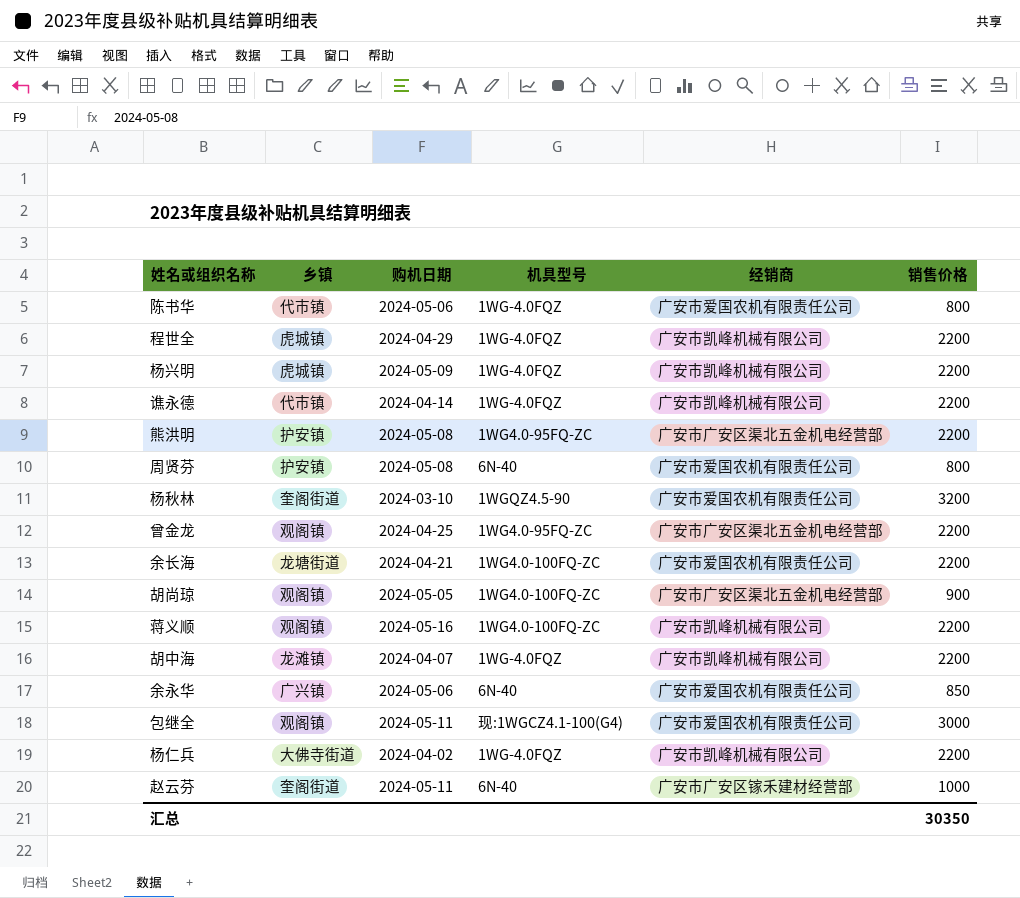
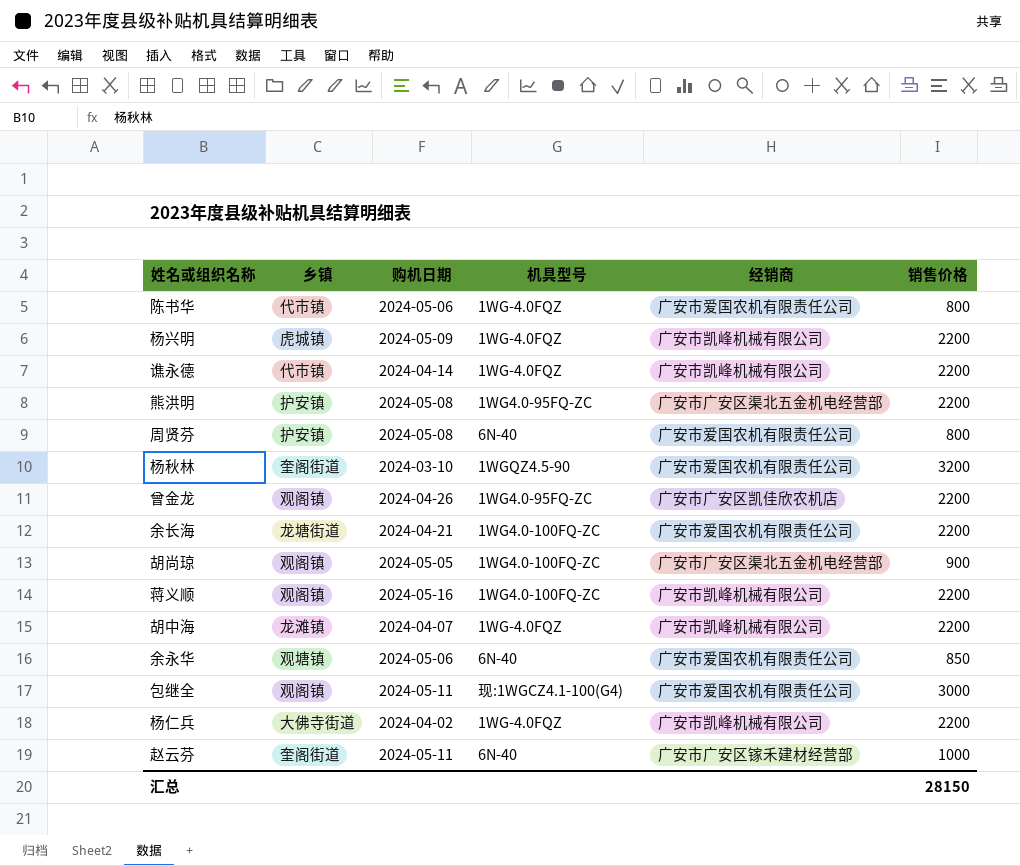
row 程世全: 虎城镇 | 2024-04-29 | 1WG-4.0FQZ | 广安市凯峰机械有限公司 | 2200 -> none
曾金龙 | 购机日期: 2024-04-25 -> 2024-04-26
曾金龙 | 经销商: 广安市广安区渠北五金机电经营部 -> 广安市广安区凯佳欣农机店
余永华 | 乡镇: 广兴镇 -> 观塘镇
汇总 | 销售价格: 30350 -> 28150

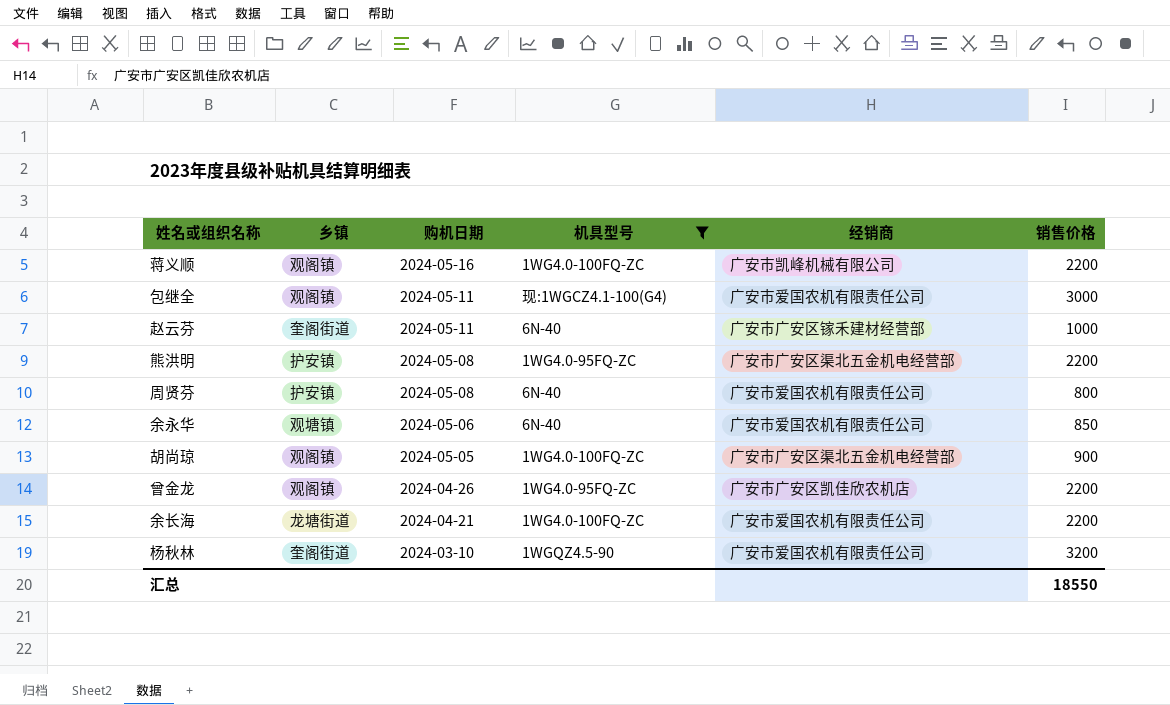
filter: none -> 机具型号 != 1WG-4.0FQZ
row order: none -> 购机日期 descending
汇总 | 销售价格: 28150 -> 18550

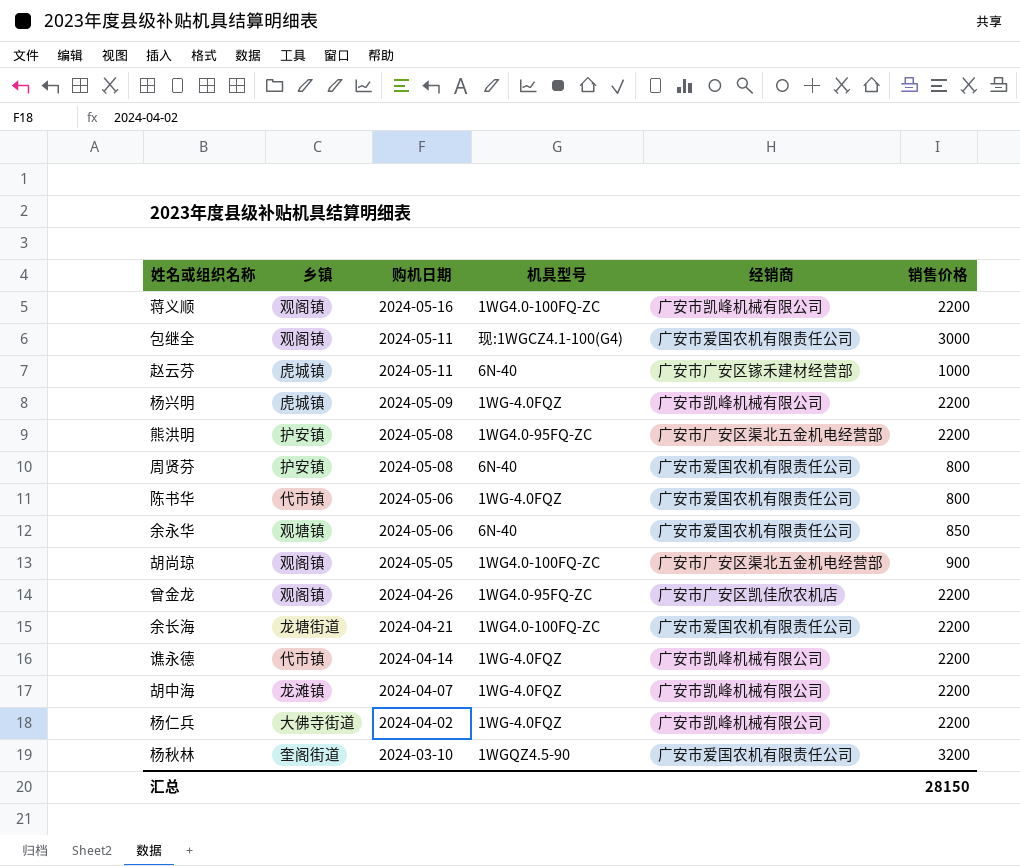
filter: 机具型号 != 1WG-4.0FQZ -> none
赵云芬 | 乡镇: 奎阁街道 -> 虎城镇
汇总 | 销售价格: 18550 -> 28150

